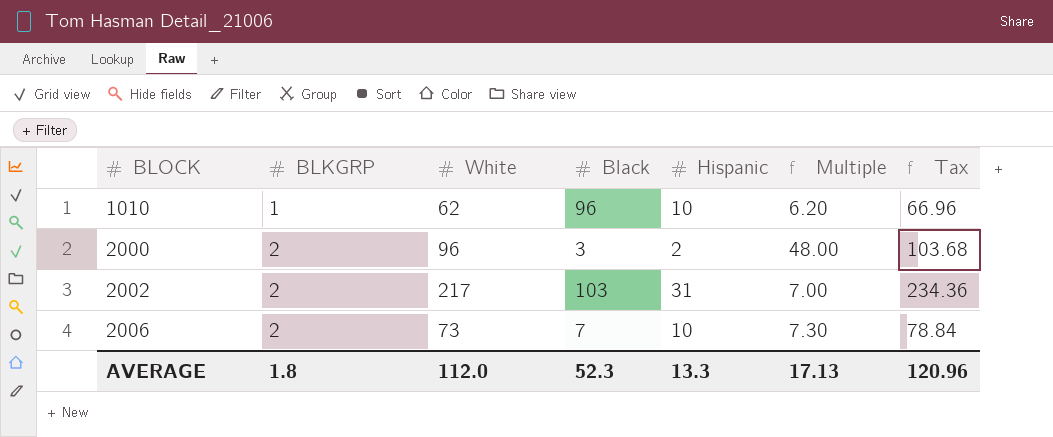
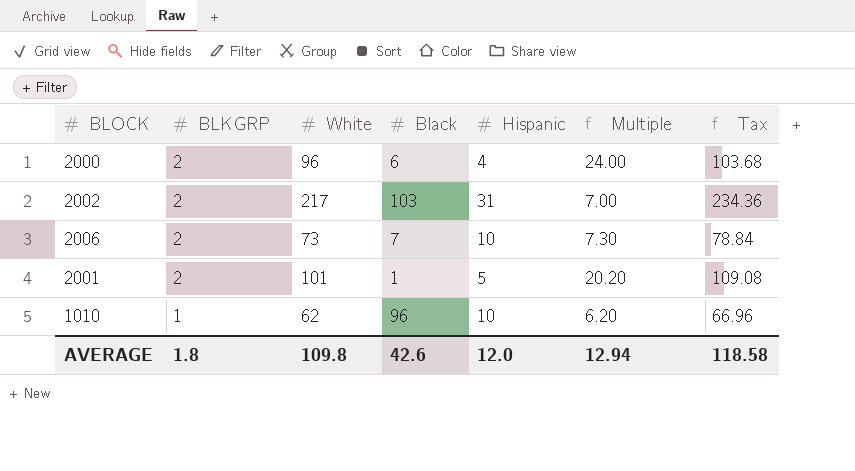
row order: BLOCK ascending -> BLKGRP descending
2000 | Black: 3 -> 6
2000 | Hispanic: 2 -> 4
2000 | Multiple: 48.00 -> 24.00
row 2001: none -> 2 | 101 | 1 | 5 | 20.20 | 109.08
AVERAGE | White: 112.0 -> 109.8
AVERAGE | Black: 52.3 -> 42.6
AVERAGE | Hispanic: 13.3 -> 12.0
AVERAGE | Multiple: 17.13 -> 12.94
AVERAGE | Tax: 120.96 -> 118.58

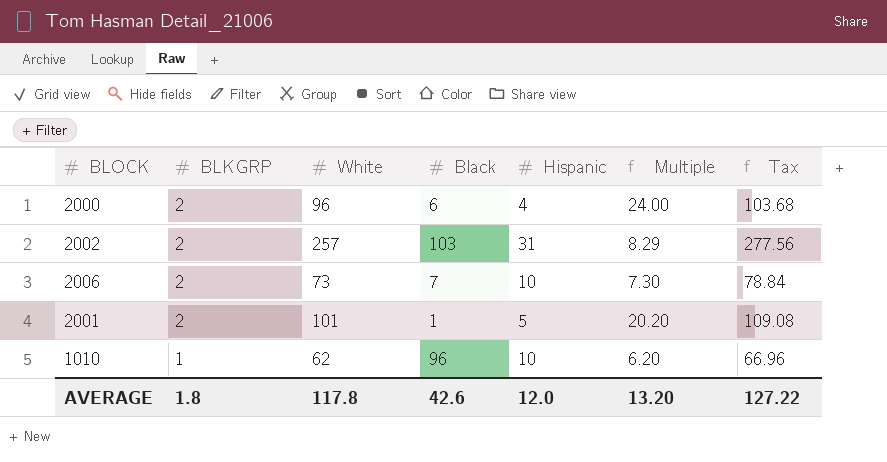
2002 | White: 217 -> 257
2002 | Multiple: 7.00 -> 8.29
2002 | Tax: 234.36 -> 277.56
AVERAGE | White: 109.8 -> 117.8
AVERAGE | Multiple: 12.94 -> 13.20
AVERAGE | Tax: 118.58 -> 127.22

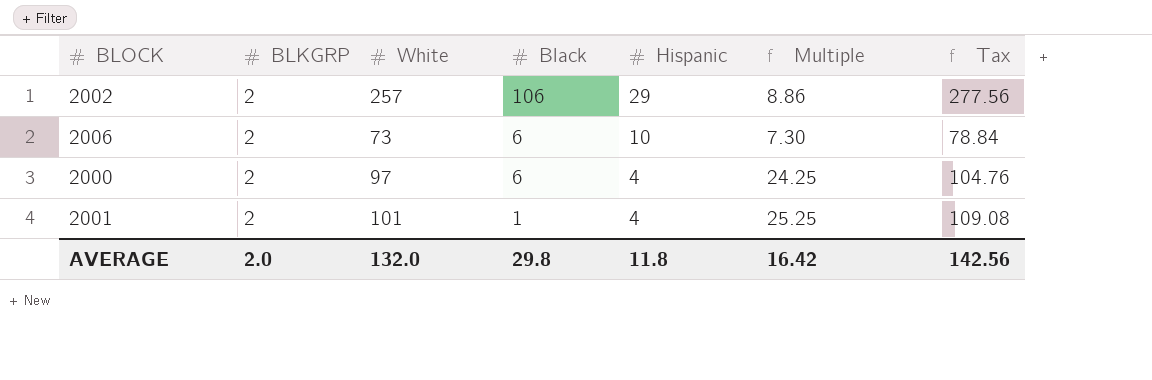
row order: BLKGRP descending -> Black descending
row 1010: 1 | 62 | 96 | 10 | 6.20 | 66.96 -> none
2002 | Black: 103 -> 106
2002 | Hispanic: 31 -> 29
2002 | Multiple: 8.29 -> 8.86
2006 | Black: 7 -> 6
2000 | White: 96 -> 97
2000 | Multiple: 24.00 -> 24.25
2000 | Tax: 103.68 -> 104.76
2001 | Hispanic: 5 -> 4
2001 | Multiple: 20.20 -> 25.25
AVERAGE | BLKGRP: 1.8 -> 2.0
AVERAGE | White: 117.8 -> 132.0
AVERAGE | Black: 42.6 -> 29.8
AVERAGE | Hispanic: 12.0 -> 11.8
AVERAGE | Multiple: 13.20 -> 16.42
AVERAGE | Tax: 127.22 -> 142.56

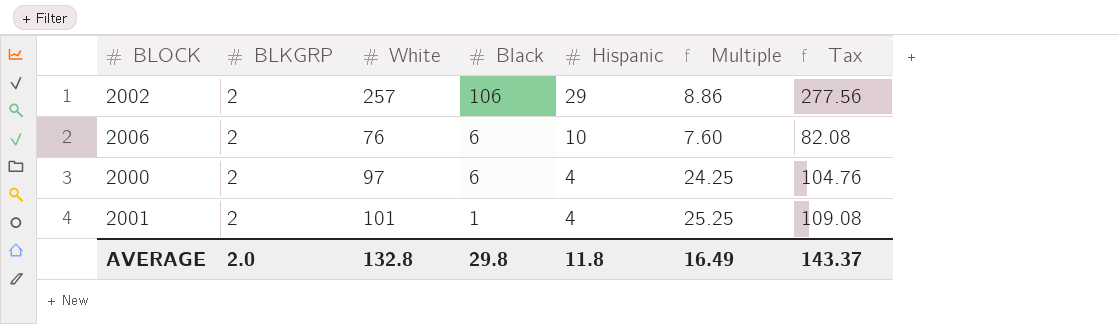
2006 | White: 73 -> 76
2006 | Multiple: 7.30 -> 7.60
2006 | Tax: 78.84 -> 82.08
AVERAGE | White: 132.0 -> 132.8
AVERAGE | Multiple: 16.42 -> 16.49
AVERAGE | Tax: 142.56 -> 143.37

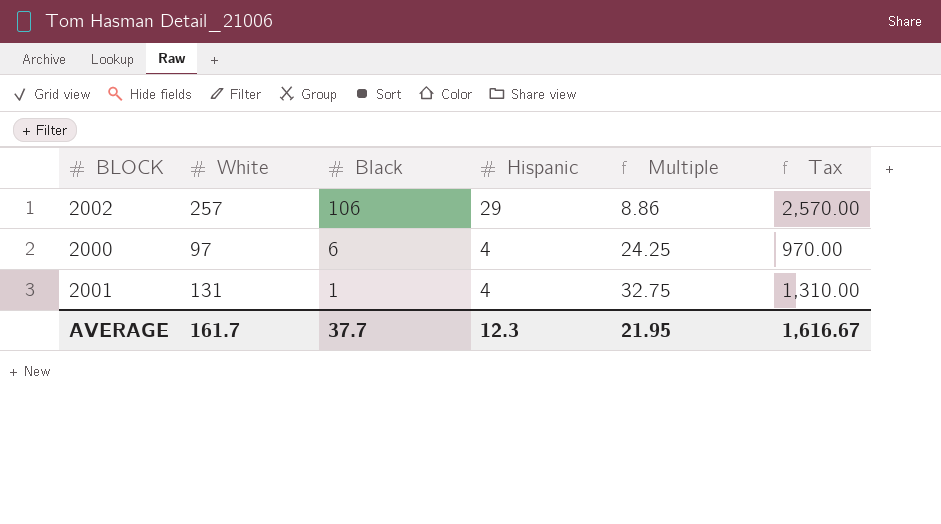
column BLKGRP | position: 2 -> none
column Tax | formula: [White] * 1.08 -> [White] * 10
row 2006: 2 | 76 | 6 | 10 | 7.60 | 82.08 -> none
2001 | White: 101 -> 131
2001 | Multiple: 25.25 -> 32.75
AVERAGE | White: 132.8 -> 161.7
AVERAGE | Black: 29.8 -> 37.7
AVERAGE | Hispanic: 11.8 -> 12.3
AVERAGE | Multiple: 16.49 -> 21.95
AVERAGE | Tax: 143.37 -> 1,616.67

